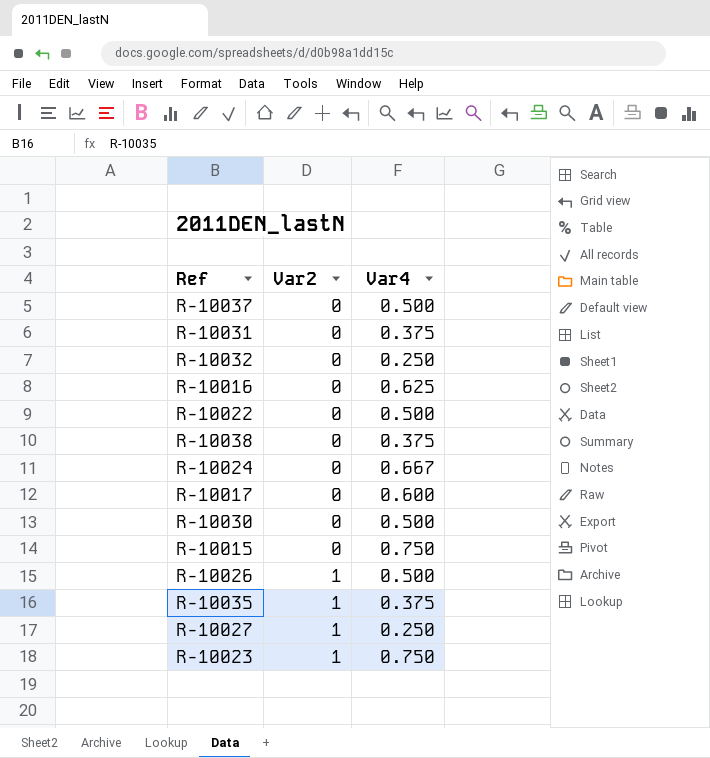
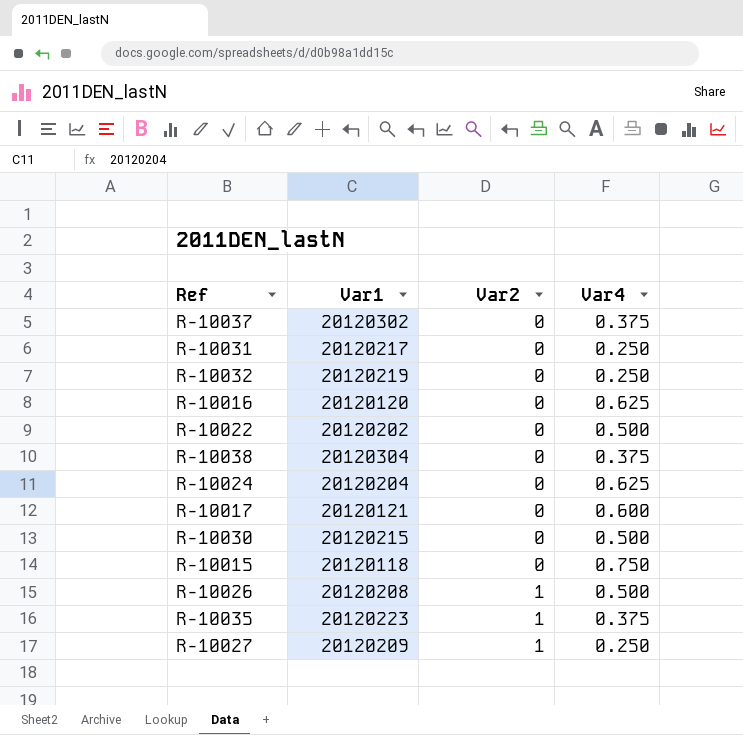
column Var1 | position: none -> 2
row R-10023: 1 | 0.750 -> none
R-10037 | Var4: 0.500 -> 0.375
R-10031 | Var4: 0.375 -> 0.250
R-10024 | Var4: 0.667 -> 0.625

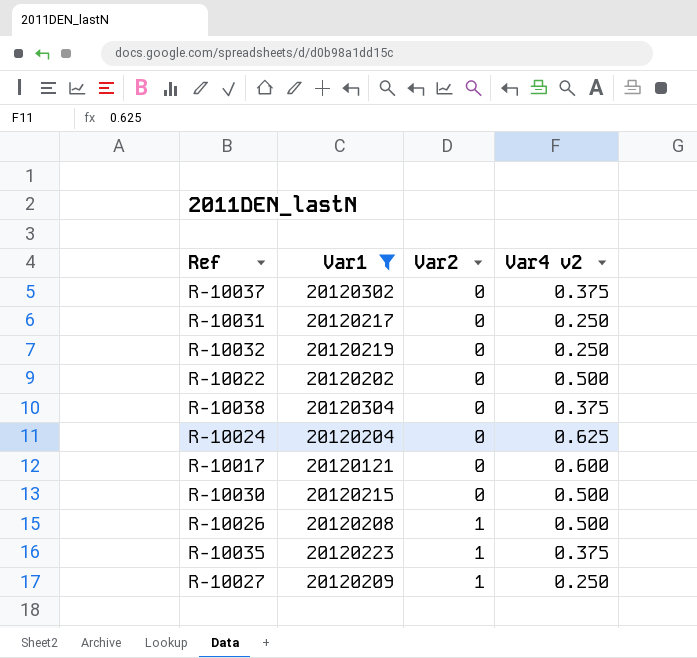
filter: none -> Var1 >= 20120121
column name: Var4 -> Var4 v2

